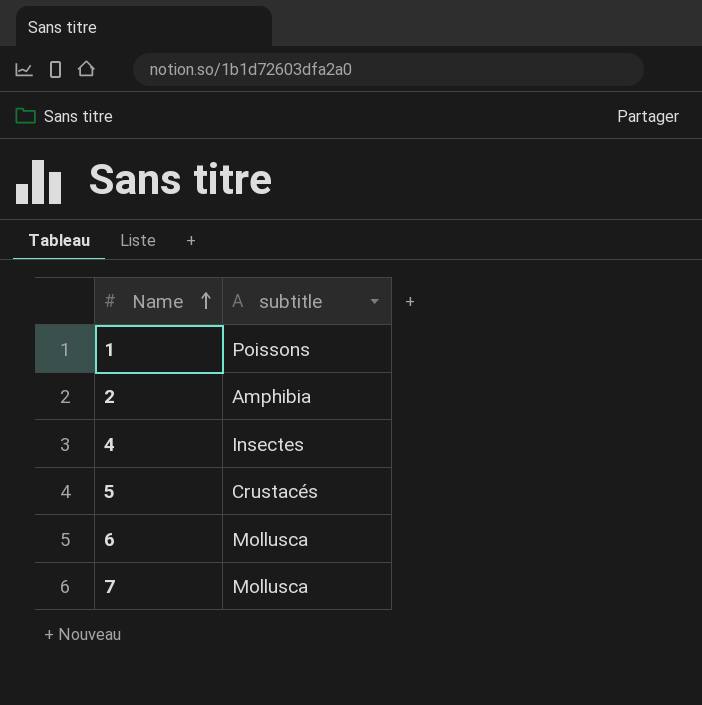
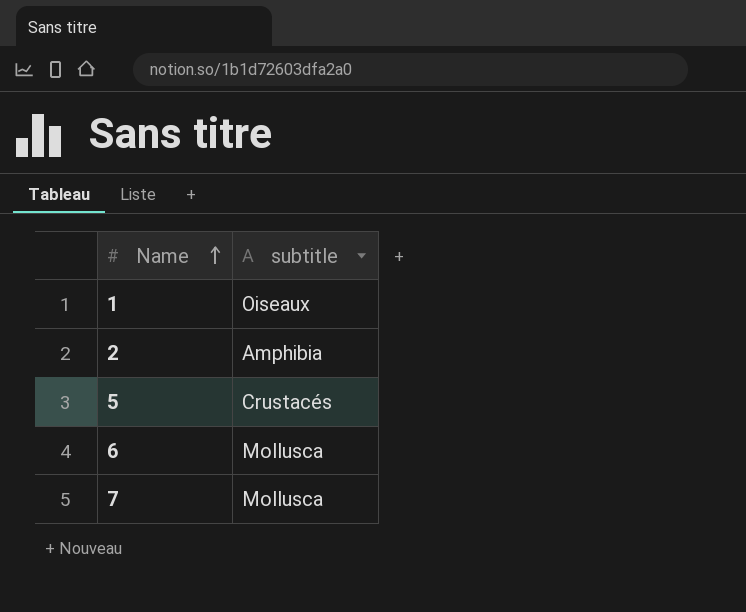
row 4: Insectes -> none
1 | subtitle: Poissons -> Oiseaux

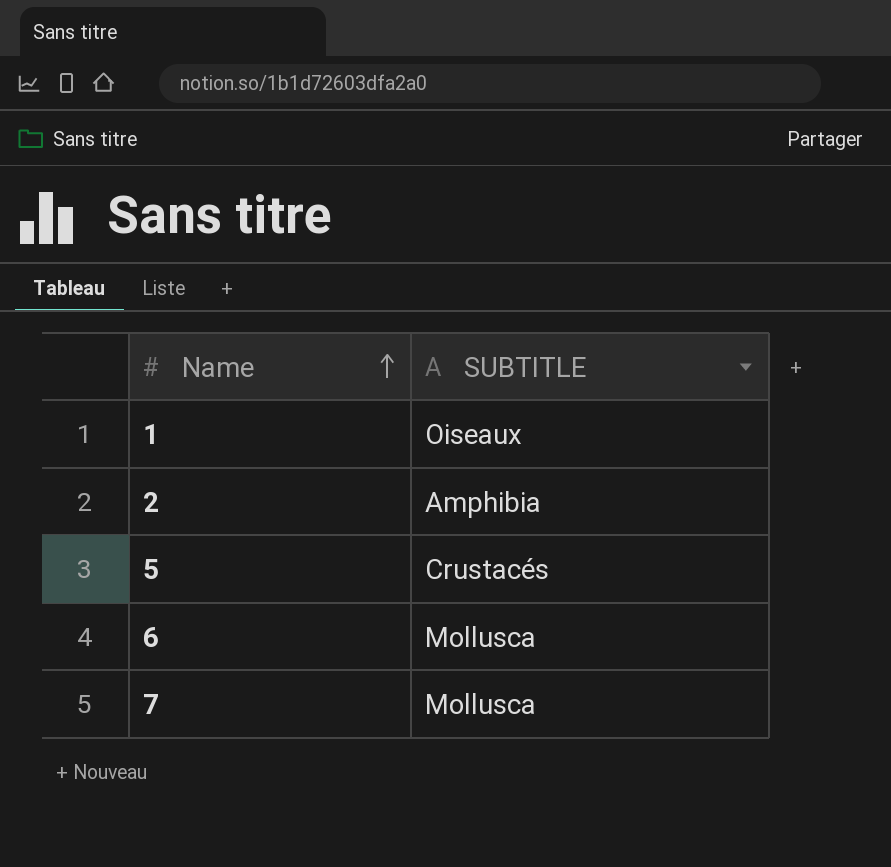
column name: subtitle -> SUBTITLE

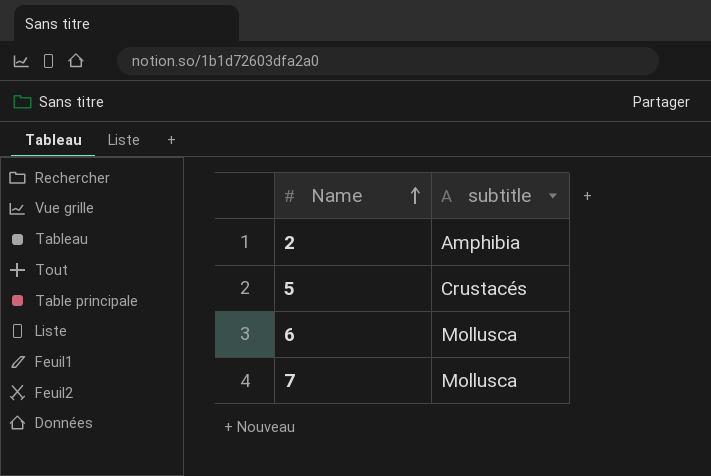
column name: SUBTITLE -> subtitle
row 1: Oiseaux -> none

